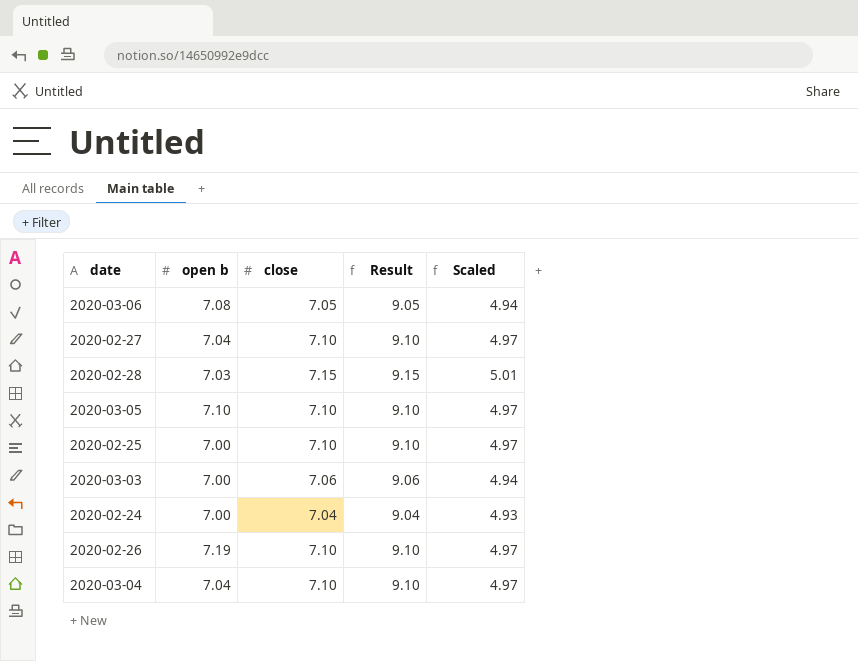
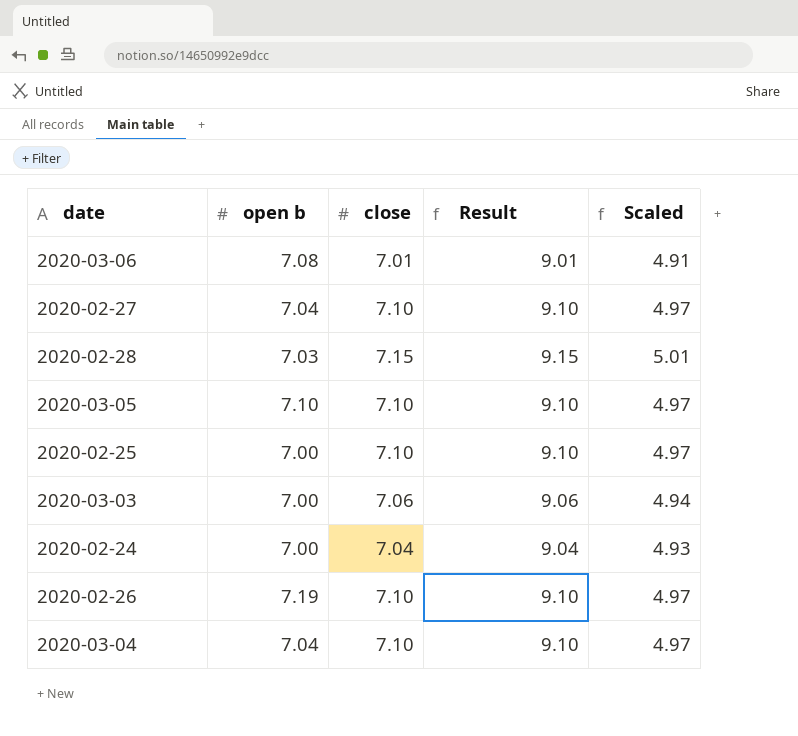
2020-03-06 | close: 7.05 -> 7.01
2020-03-06 | Result: 9.05 -> 9.01
2020-03-06 | Scaled: 4.94 -> 4.91

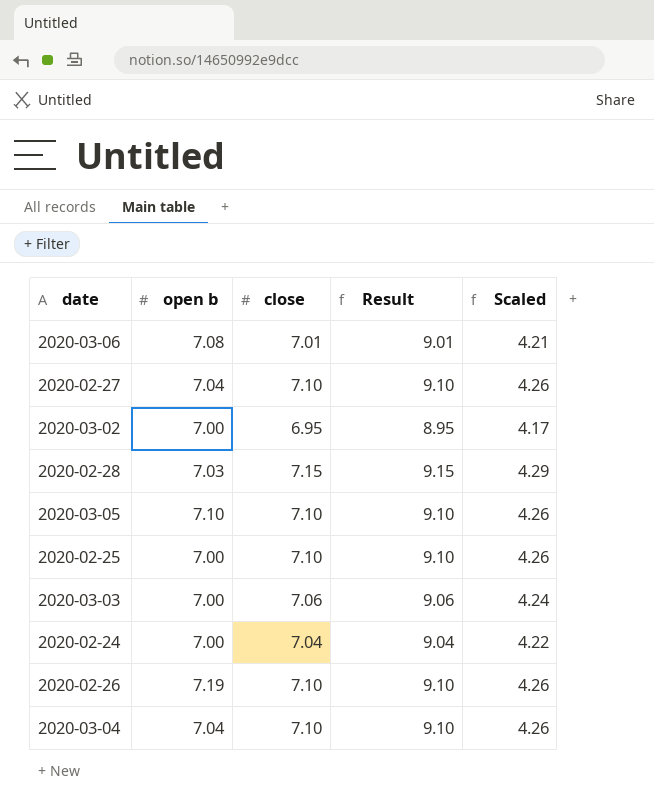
column Scaled | formula: [close] * 0.7 -> [close] * 0.6
row 2020-03-02: none -> 7.00 | 6.95 | 8.95 | 4.17

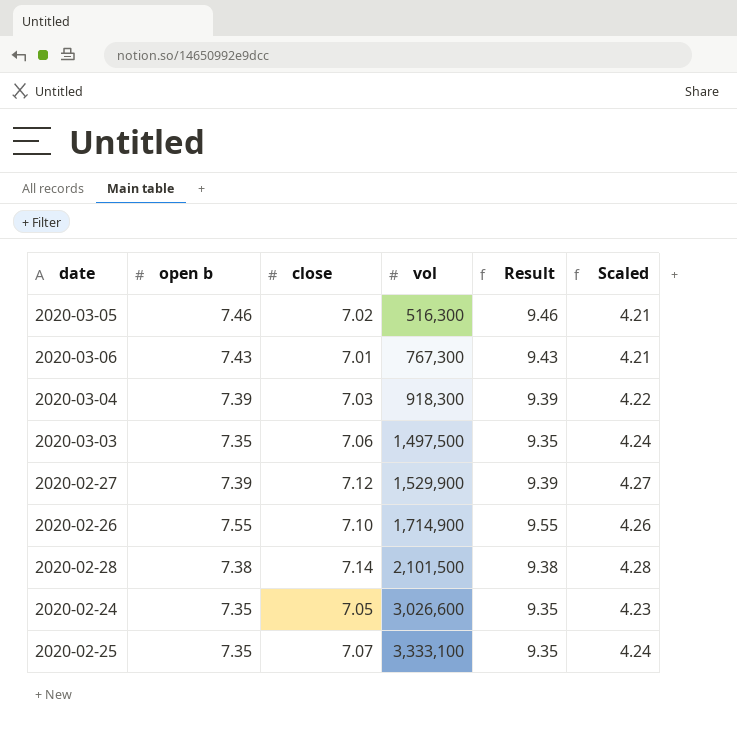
row order: none -> vol ascending
column vol | position: none -> 4
column Result | formula: [close] + 2 -> [open b] + 2
row 2020-03-02: 7.00 | 6.95 | 8.95 | 4.17 -> none
2020-03-05 | open b: 7.10 -> 7.46
2020-03-05 | close: 7.10 -> 7.02
2020-03-05 | Scaled: 4.26 -> 4.21
2020-03-06 | open b: 7.08 -> 7.43
2020-03-04 | open b: 7.04 -> 7.39
2020-03-04 | close: 7.10 -> 7.03
2020-03-04 | Scaled: 4.26 -> 4.22
2020-03-03 | open b: 7.00 -> 7.35
2020-02-27 | open b: 7.04 -> 7.39
2020-02-27 | close: 7.10 -> 7.12
2020-02-27 | Scaled: 4.26 -> 4.27
2020-02-26 | open b: 7.19 -> 7.55
2020-02-28 | open b: 7.03 -> 7.38
2020-02-28 | close: 7.15 -> 7.14
2020-02-28 | Scaled: 4.29 -> 4.28
2020-02-24 | open b: 7.00 -> 7.35
2020-02-24 | close: 7.04 -> 7.05
2020-02-24 | Scaled: 4.22 -> 4.23
2020-02-25 | open b: 7.00 -> 7.35
2020-02-25 | close: 7.10 -> 7.07
2020-02-25 | Scaled: 4.26 -> 4.24

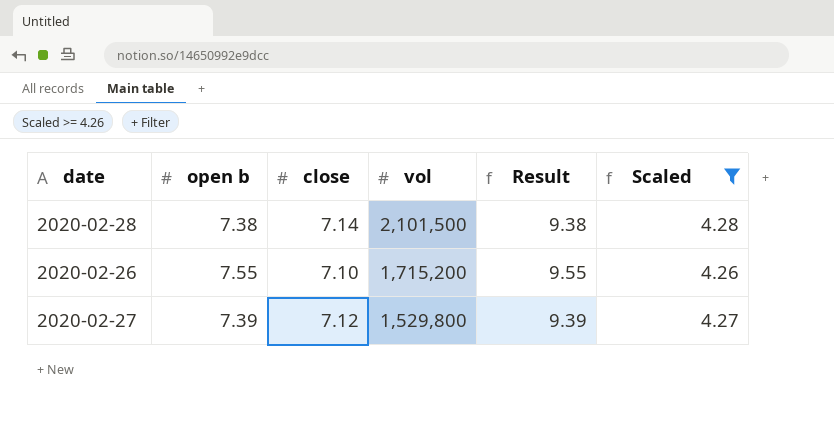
filter: none -> Scaled >= 4.26
row order: vol ascending -> vol descending
2020-02-26 | vol: 1,714,900 -> 1,715,200
2020-02-27 | vol: 1,529,900 -> 1,529,800

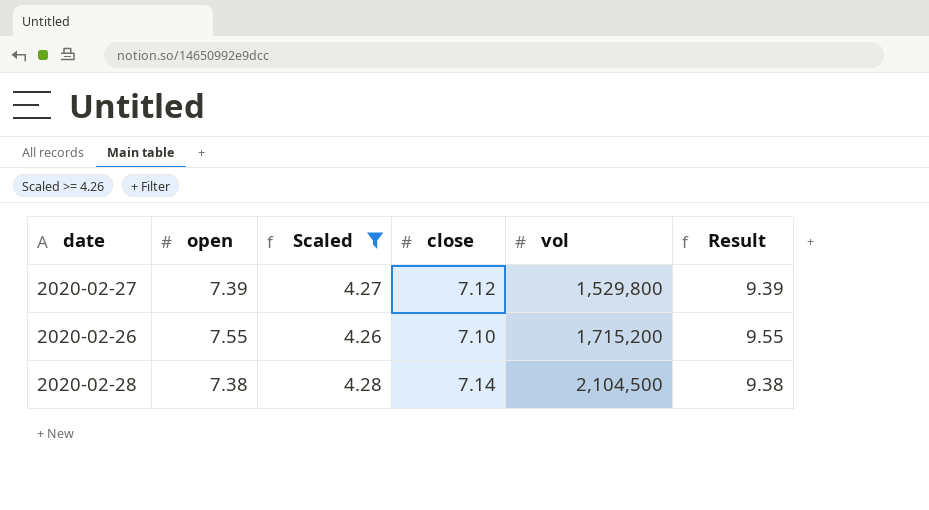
row order: vol descending -> vol ascending
column name: open b -> open
column Scaled | position: 6 -> 3
2020-02-28 | vol: 2,101,500 -> 2,104,500

